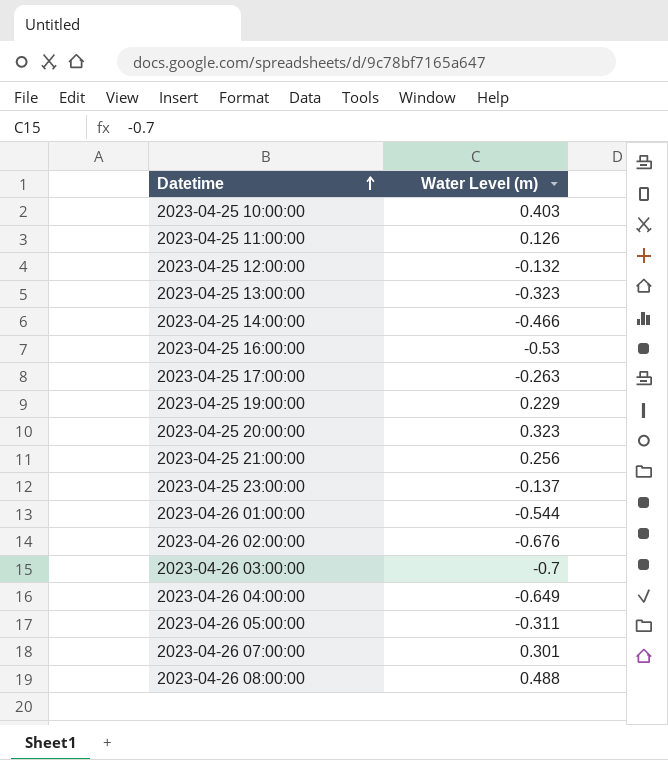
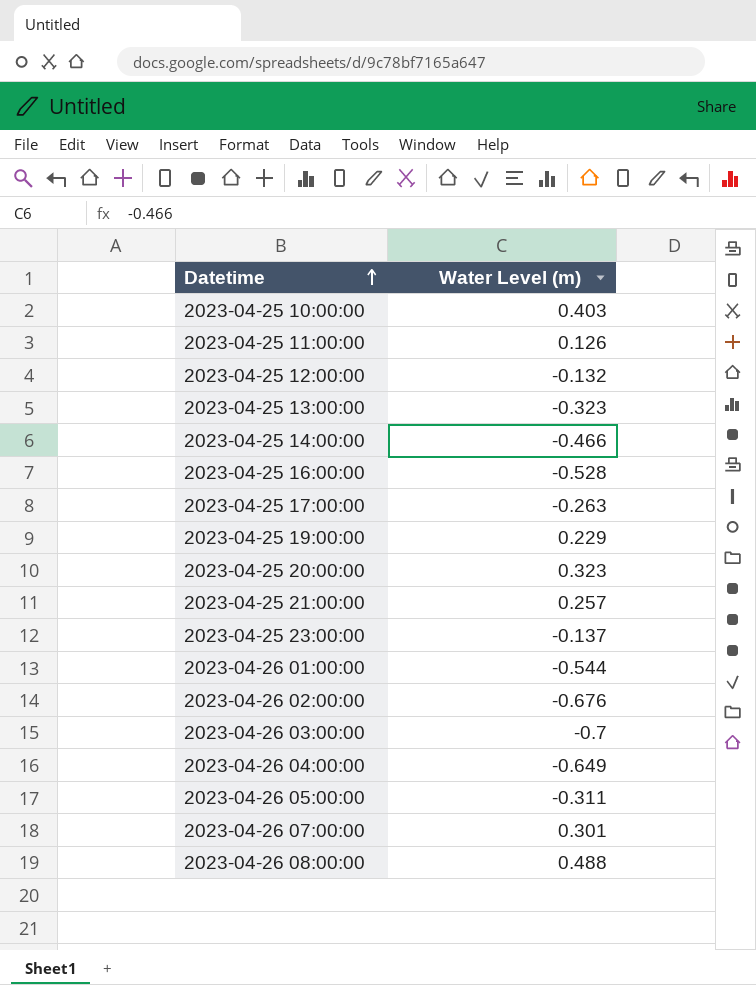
2023-04-25 16:00:00 | Water Level (m): -0.53 -> -0.528
2023-04-25 21:00:00 | Water Level (m): 0.256 -> 0.257

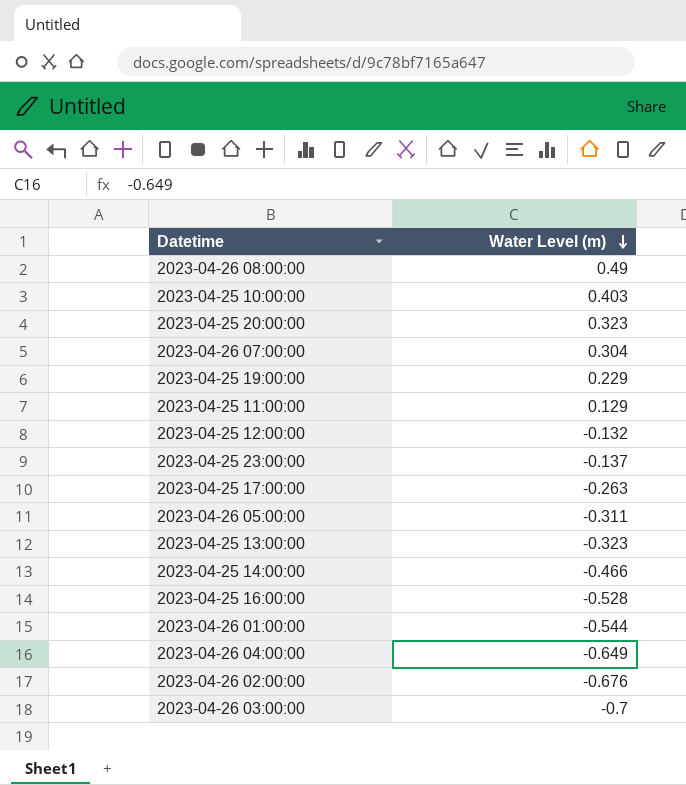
row order: Datetime ascending -> Water Level (m) descending
row 2023-04-25 21:00:00: 0.257 -> none
2023-04-26 08:00:00 | Water Level (m): 0.488 -> 0.49
2023-04-26 07:00:00 | Water Level (m): 0.301 -> 0.304
2023-04-25 11:00:00 | Water Level (m): 0.126 -> 0.129

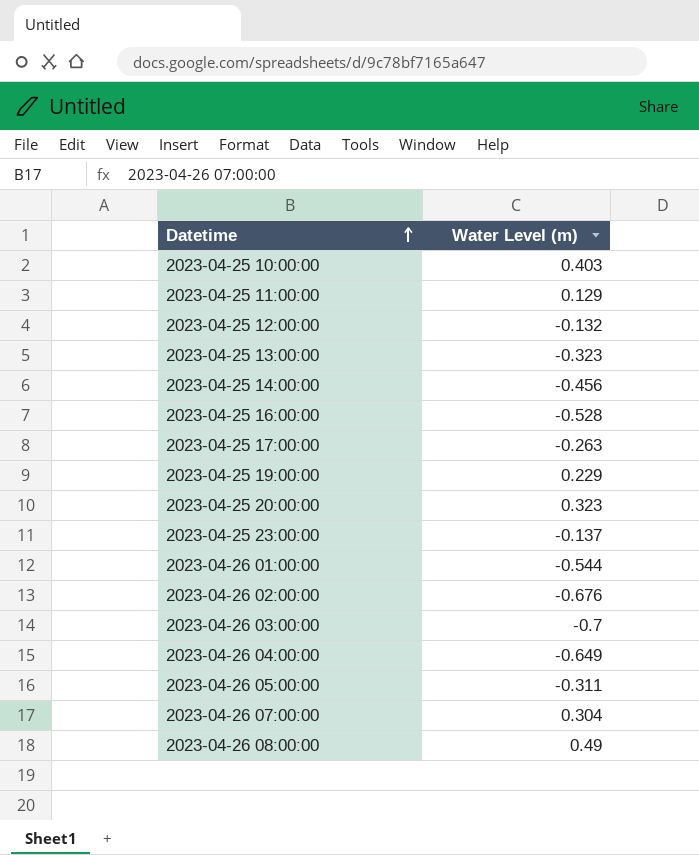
row order: Water Level (m) descending -> Datetime ascending
2023-04-25 14:00:00 | Water Level (m): -0.466 -> -0.456

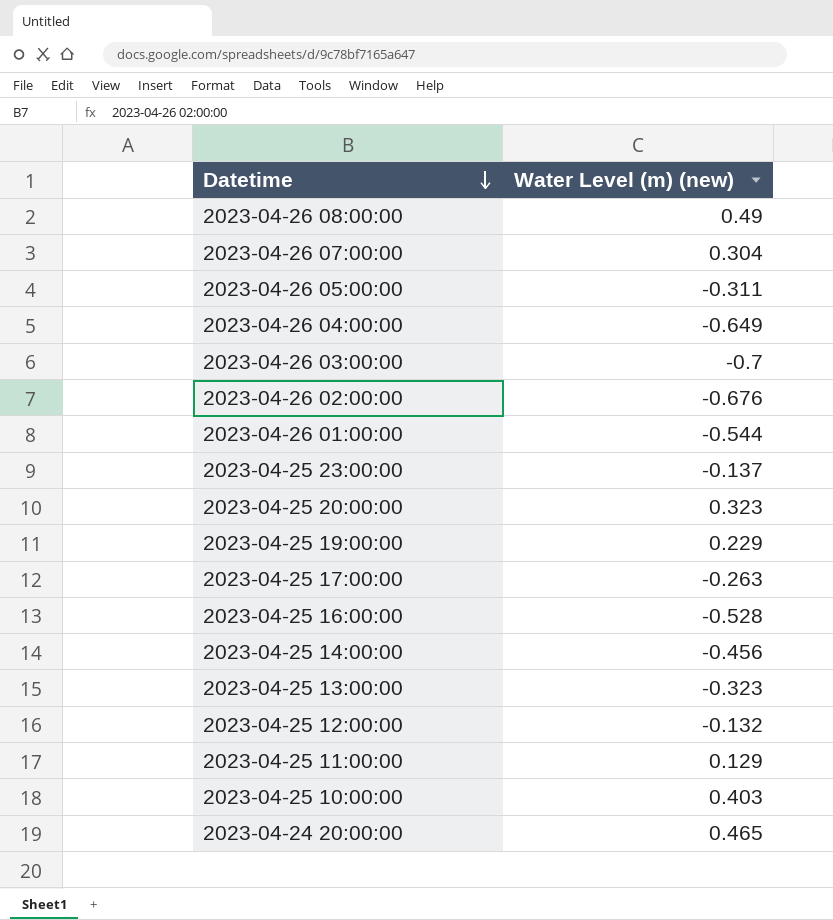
row order: Datetime ascending -> Datetime descending
column name: Water Level (m) -> Water Level (m) (new)
row 2023-04-24 20:00:00: none -> 0.465

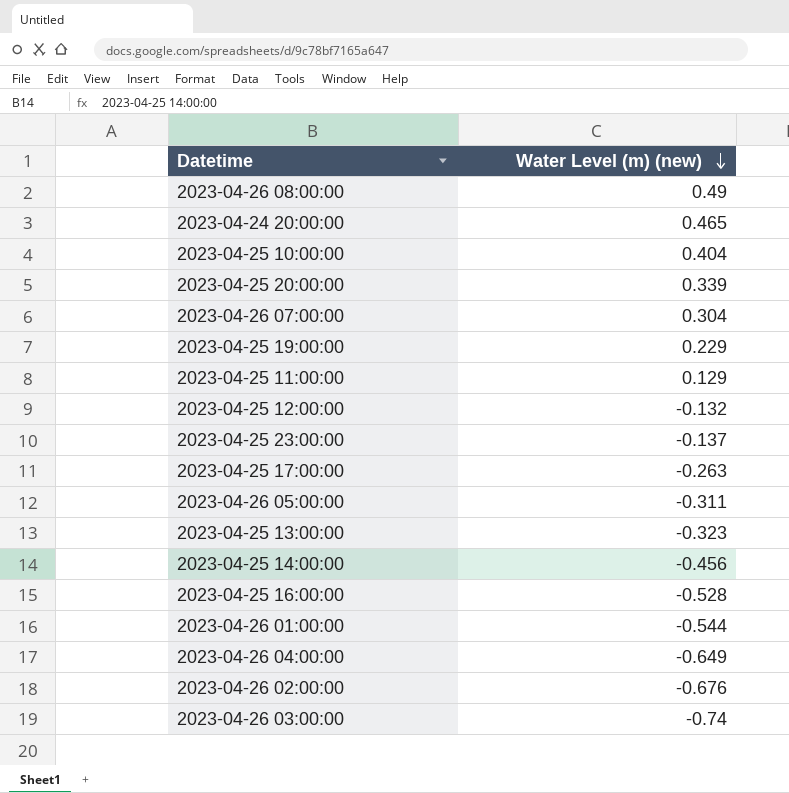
row order: Datetime descending -> Water Level (m) (new) descending
2023-04-25 10:00:00 | Water Level (m) (new): 0.403 -> 0.404
2023-04-25 20:00:00 | Water Level (m) (new): 0.323 -> 0.339
2023-04-26 03:00:00 | Water Level (m) (new): -0.7 -> -0.74

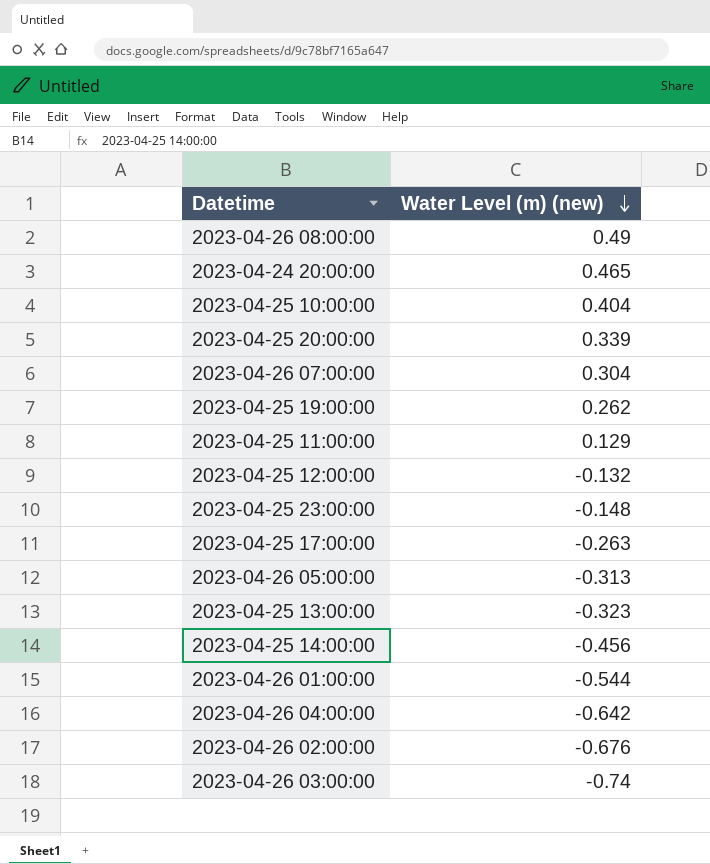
row 2023-04-25 16:00:00: -0.528 -> none
2023-04-25 19:00:00 | Water Level (m) (new): 0.229 -> 0.262
2023-04-25 23:00:00 | Water Level (m) (new): -0.137 -> -0.148
2023-04-26 05:00:00 | Water Level (m) (new): -0.311 -> -0.313
2023-04-26 04:00:00 | Water Level (m) (new): -0.649 -> -0.642

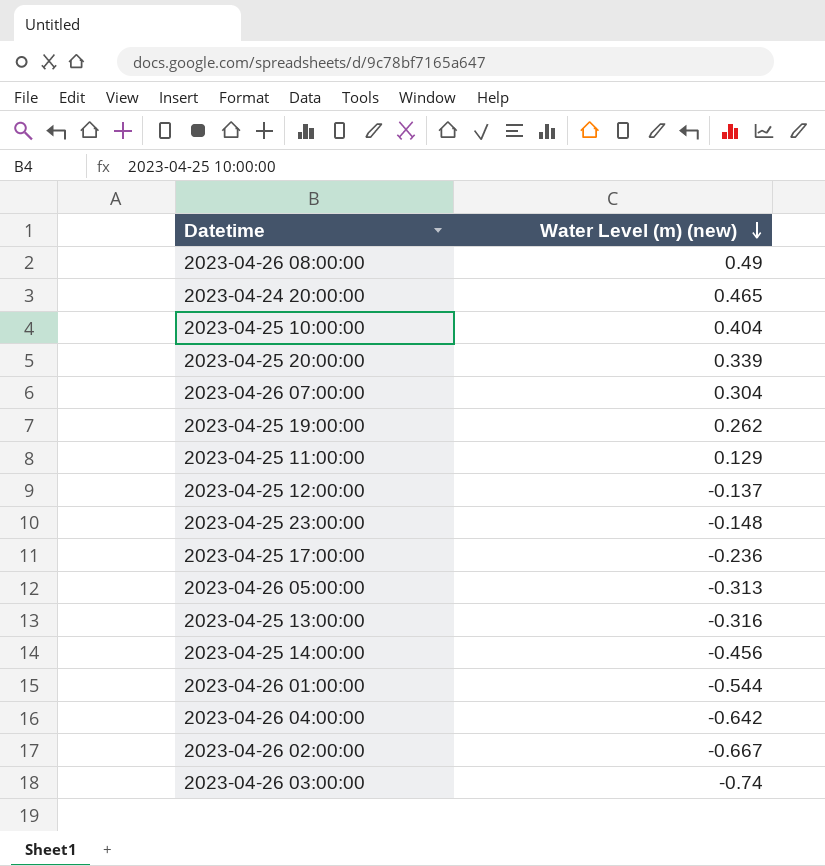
2023-04-25 12:00:00 | Water Level (m) (new): -0.132 -> -0.137
2023-04-25 17:00:00 | Water Level (m) (new): -0.263 -> -0.236
2023-04-25 13:00:00 | Water Level (m) (new): -0.323 -> -0.316
2023-04-26 02:00:00 | Water Level (m) (new): -0.676 -> -0.667

